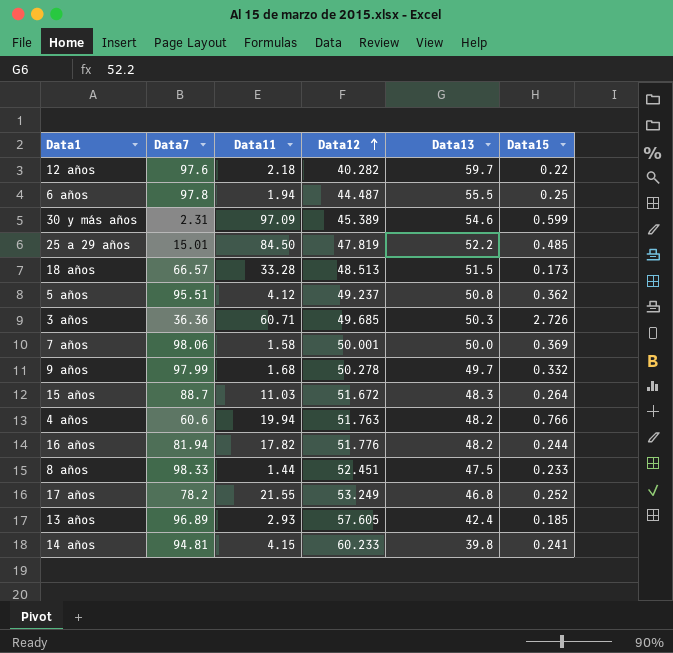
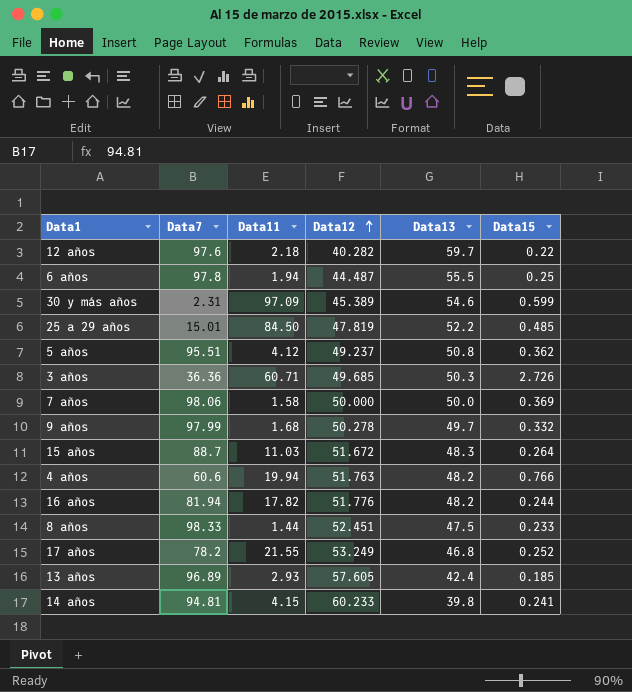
row 18 años: 66.57 | 33.28 | 48.513 | 51.5 | 0.173 -> none
7 años | Data12: 50.001 -> 50.000

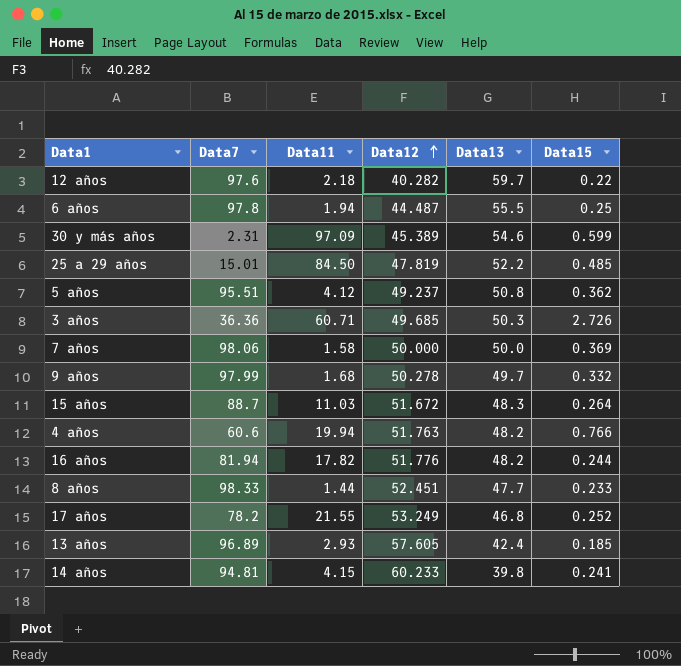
8 años | Data13: 47.5 -> 47.7

